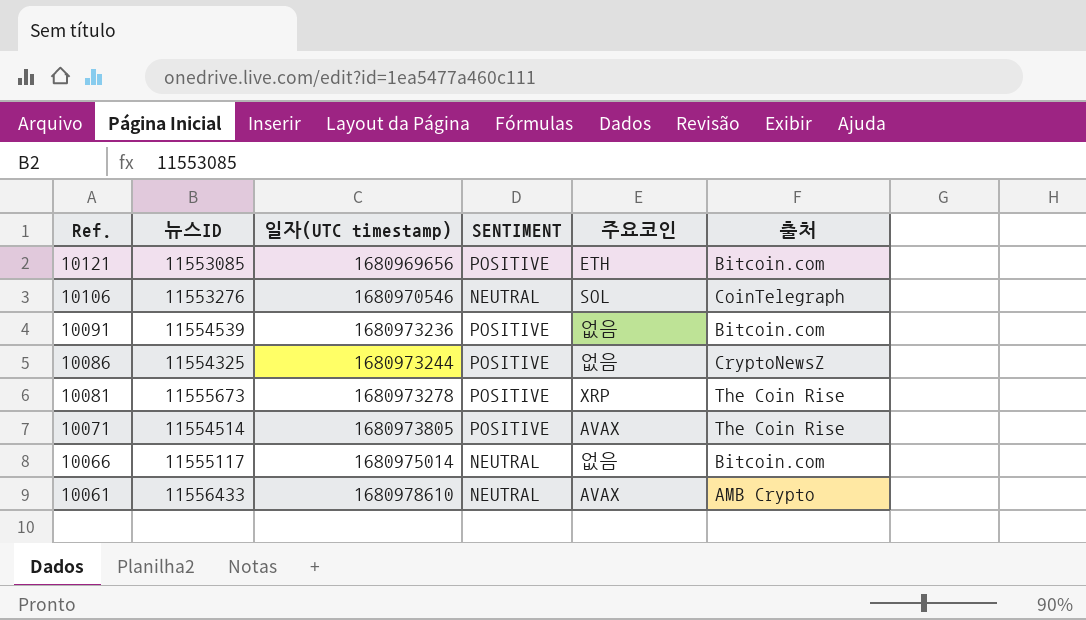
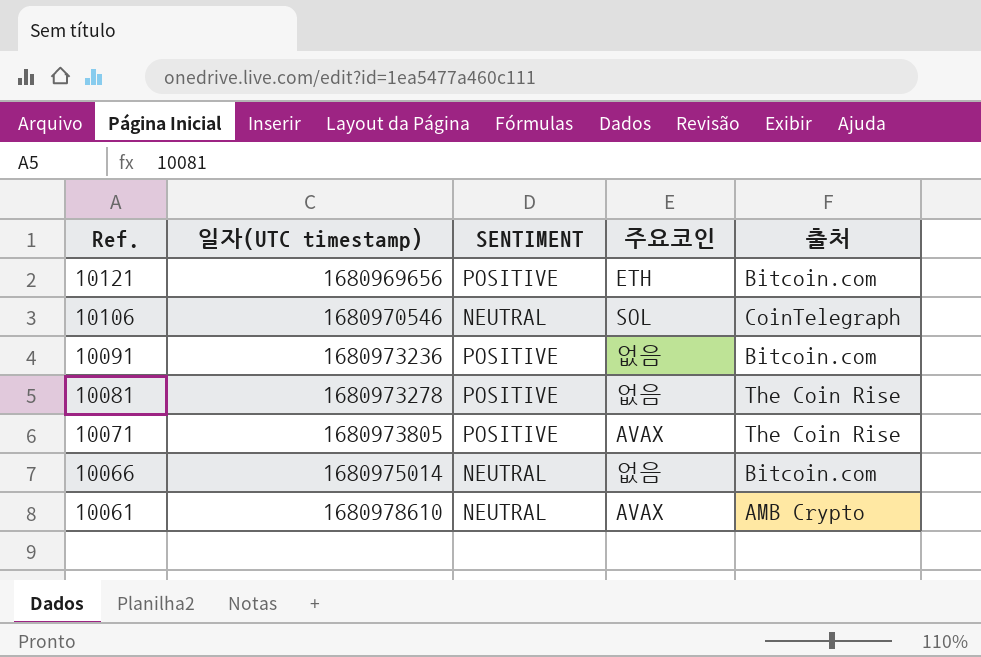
column 뉴스ID | position: 2 -> none
row 10086: 11554325 | 1680973244 | POSITIVE | 없음 | CryptoNewsZ -> none
10081 | 주요코인: XRP -> 없음

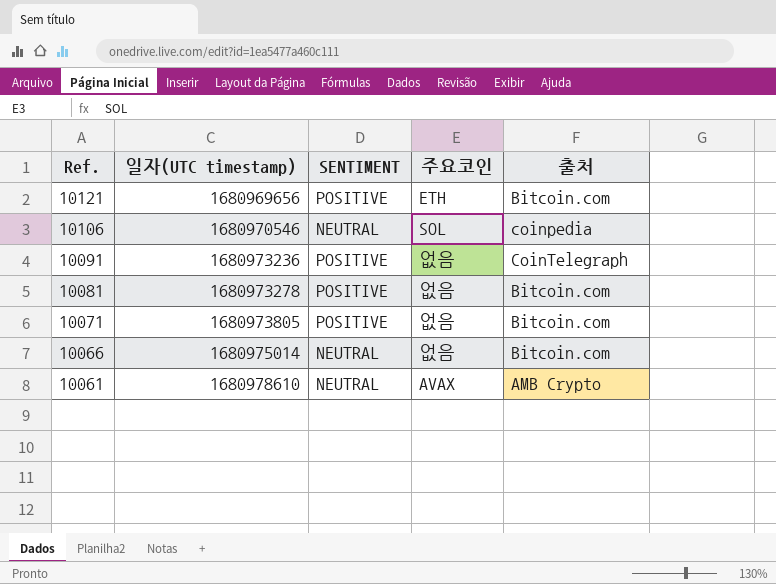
10106 | 출처: CoinTelegraph -> coinpedia
10091 | 출처: Bitcoin.com -> CoinTelegraph
10081 | 출처: The Coin Rise -> Bitcoin.com
10071 | 주요코인: AVAX -> 없음
10071 | 출처: The Coin Rise -> Bitcoin.com

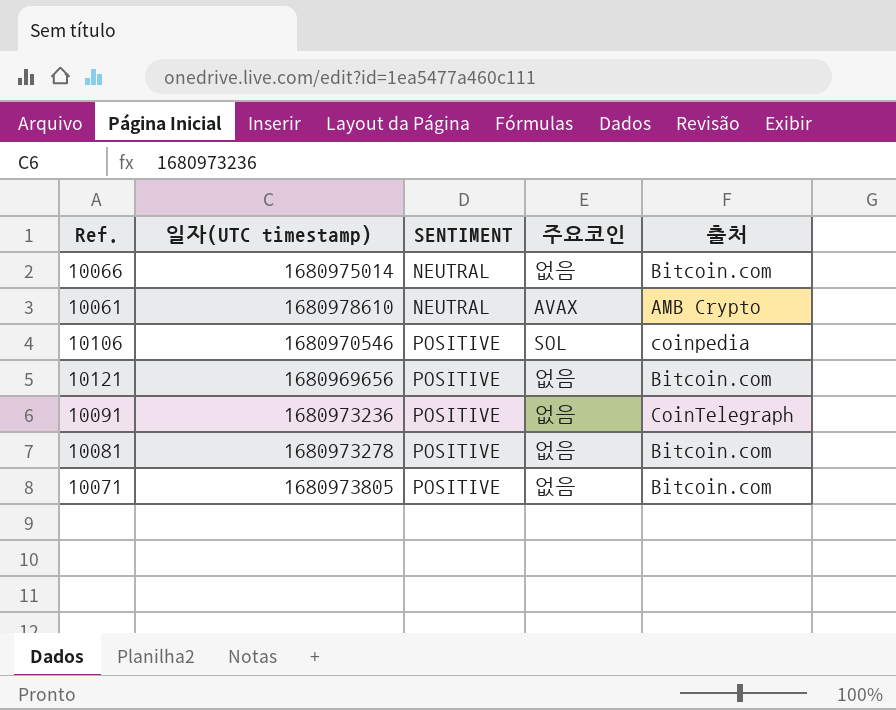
row order: Ref. descending -> SENTIMENT ascending
10106 | SENTIMENT: NEUTRAL -> POSITIVE
10121 | 주요코인: ETH -> 없음

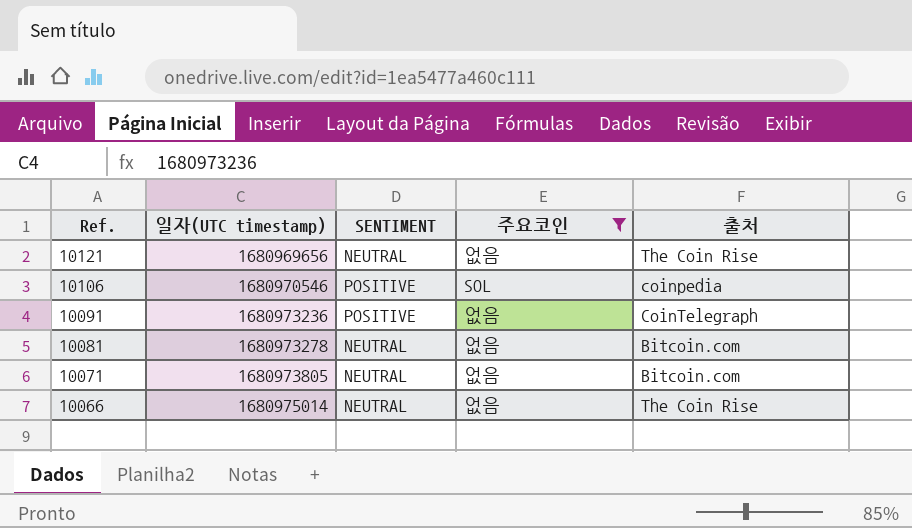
filter: none -> 주요코인 != AVAX
row order: SENTIMENT ascending -> Ref. descending
10121 | SENTIMENT: POSITIVE -> NEUTRAL
10121 | 출처: Bitcoin.com -> The Coin Rise
10081 | SENTIMENT: POSITIVE -> NEUTRAL
10071 | SENTIMENT: POSITIVE -> NEUTRAL
10066 | 출처: Bitcoin.com -> The Coin Rise

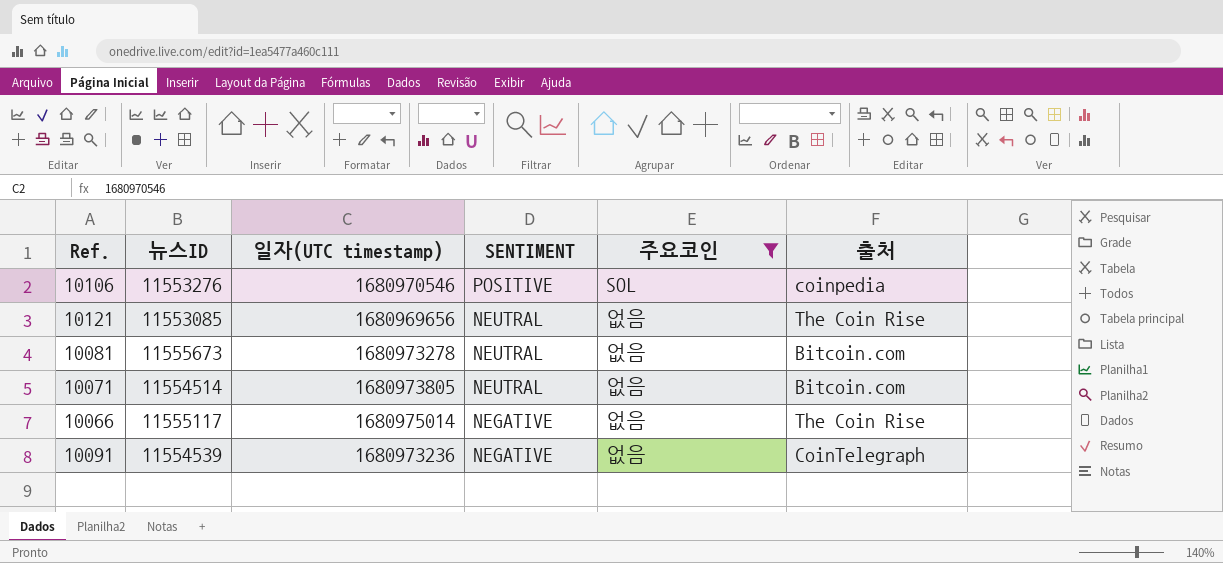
row order: Ref. descending -> SENTIMENT descending
column 뉴스ID | position: none -> 2
10066 | SENTIMENT: NEUTRAL -> NEGATIVE
10091 | SENTIMENT: POSITIVE -> NEGATIVE

